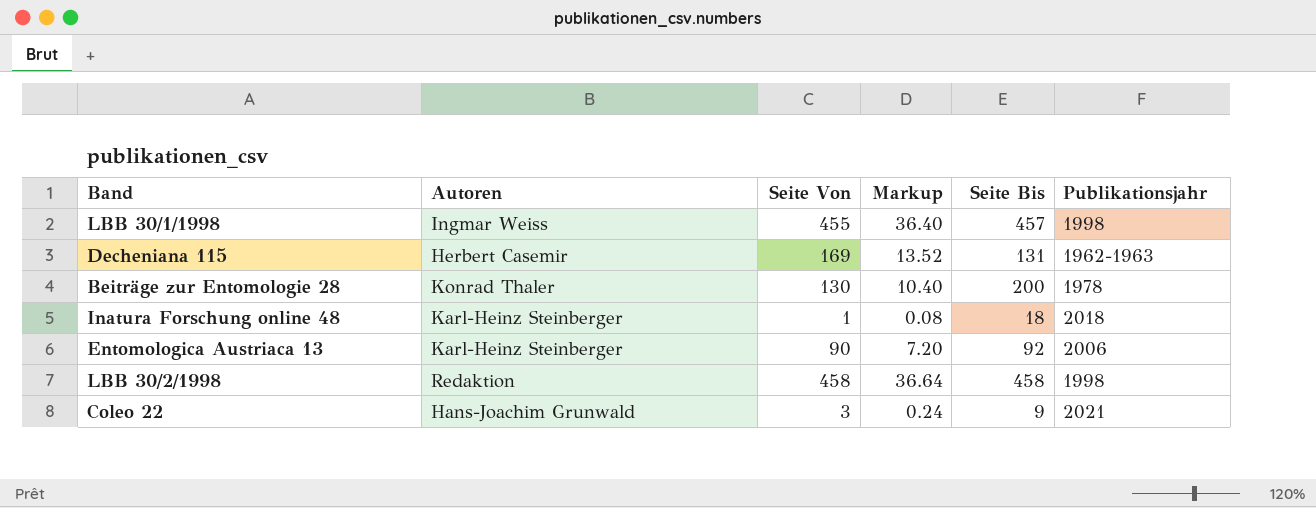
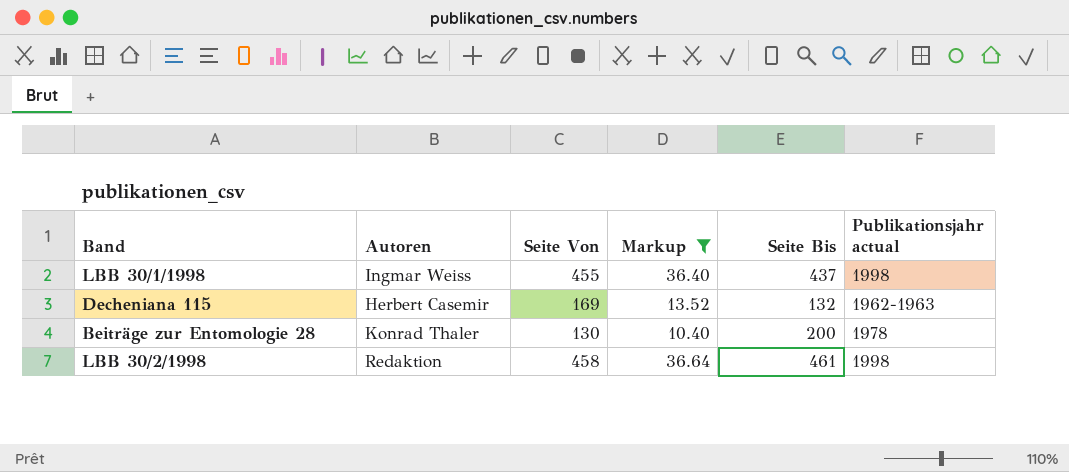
filter: none -> Markup >= 10.40
column name: Publikationsjahr -> Publikationsjahr actual
LBB 30/1/1998 | Seite Bis: 457 -> 437
Decheniana 115 | Seite Bis: 131 -> 132
LBB 30/2/1998 | Seite Bis: 458 -> 461

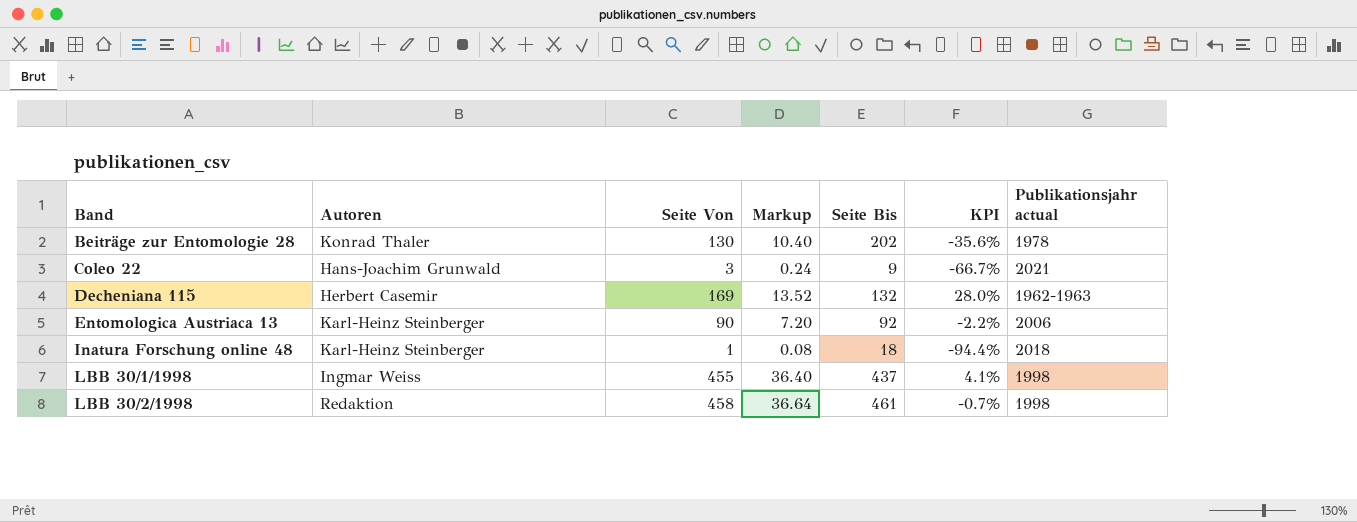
filter: Markup >= 10.40 -> none
row order: none -> Band ascending
column KPI | formula: none -> ([Seite Von] - [Seite Bis]) / [Seite Bis]
Beiträge zur Entomologie 28 | Seite Bis: 200 -> 202

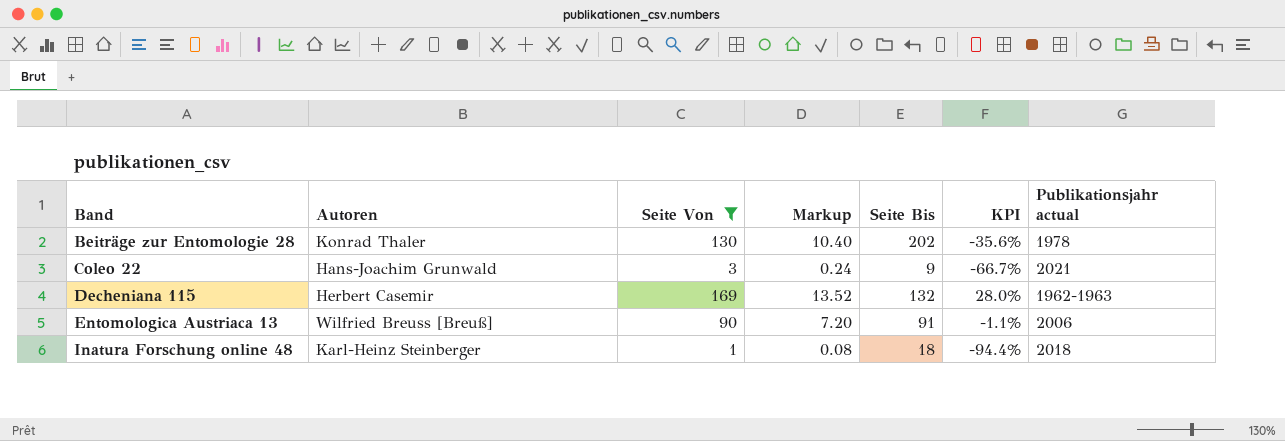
filter: none -> Seite Von <= 169
Entomologica Austriaca 13 | Autoren: Karl-Heinz Steinberger -> Wilfried Breuss [Breuß]
Entomologica Austriaca 13 | Seite Bis: 92 -> 91
Entomologica Austriaca 13 | KPI: -2.2% -> -1.1%

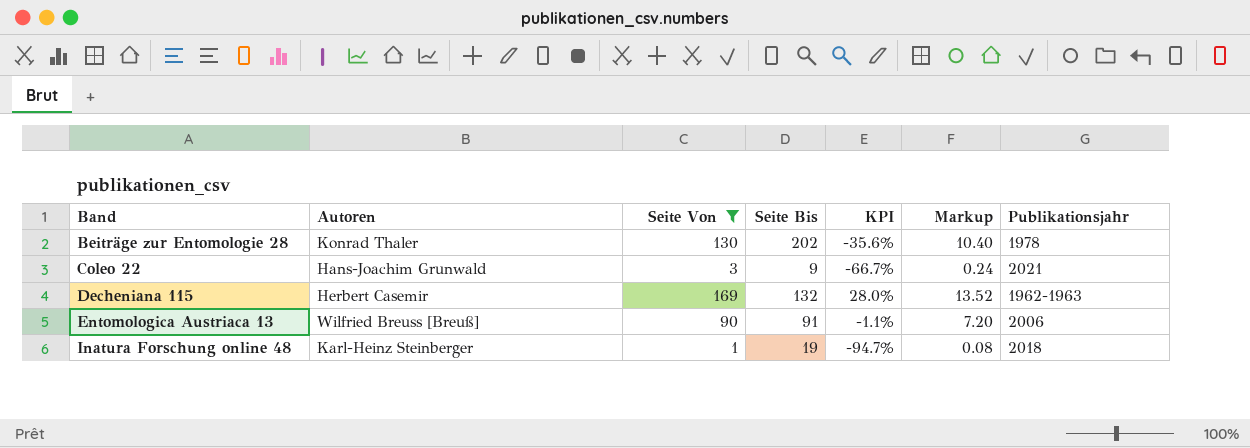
column Markup | position: 4 -> 6
column name: Publikationsjahr actual -> Publikationsjahr
Inatura Forschung online 48 | Seite Bis: 18 -> 19
Inatura Forschung online 48 | KPI: -94.4% -> -94.7%

